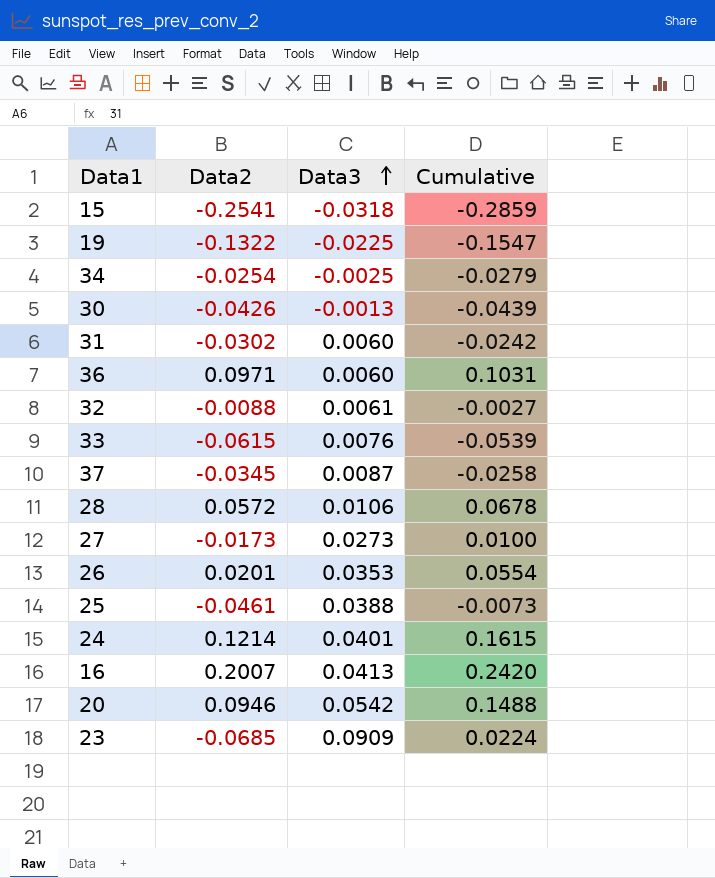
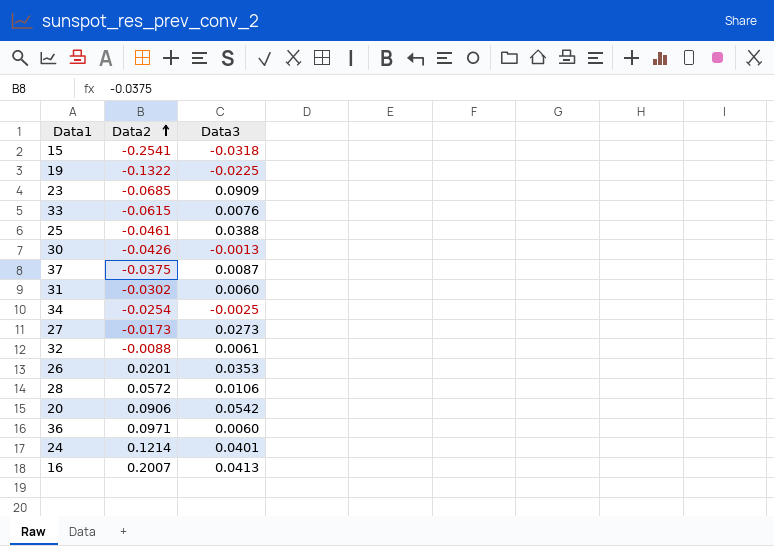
row order: Data3 ascending -> Data2 ascending
column Cumulative | formula: [Data2] + [Data3] -> none
37 | Data2: -0.0345 -> -0.0375
20 | Data2: 0.0946 -> 0.0906

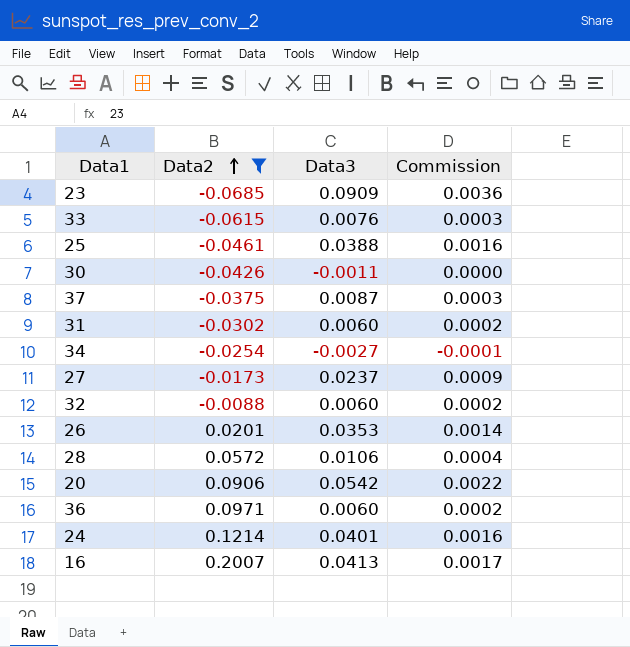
filter: none -> Data2 >= -0.0685
column Commission | formula: none -> [Data3] * 0.04
30 | Data3: -0.0013 -> -0.0011
34 | Data3: -0.0025 -> -0.0027
27 | Data3: 0.0273 -> 0.0237
32 | Data3: 0.0061 -> 0.0060

